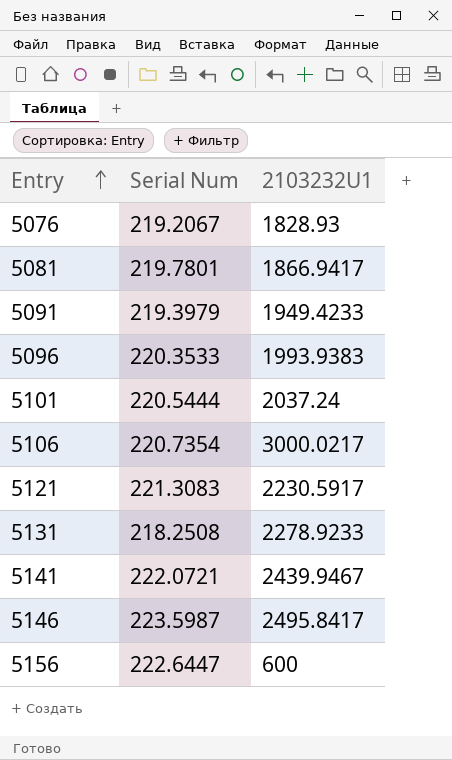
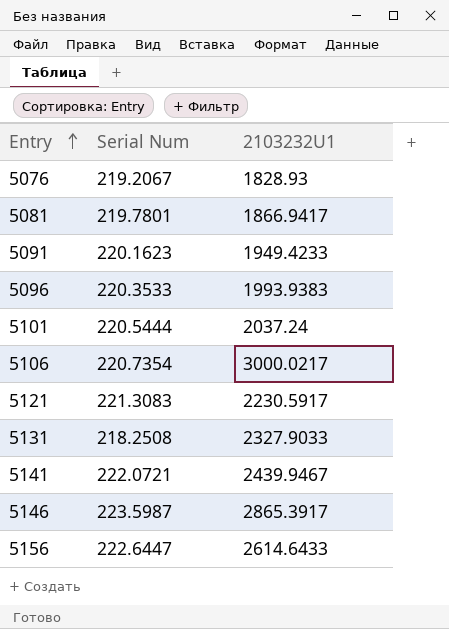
5091 | Serial Num: 219.3979 -> 220.1623
5131 | 2103232U1: 2278.9233 -> 2327.9033
5146 | 2103232U1: 2495.8417 -> 2865.3917
5156 | 2103232U1: 600 -> 2614.6433

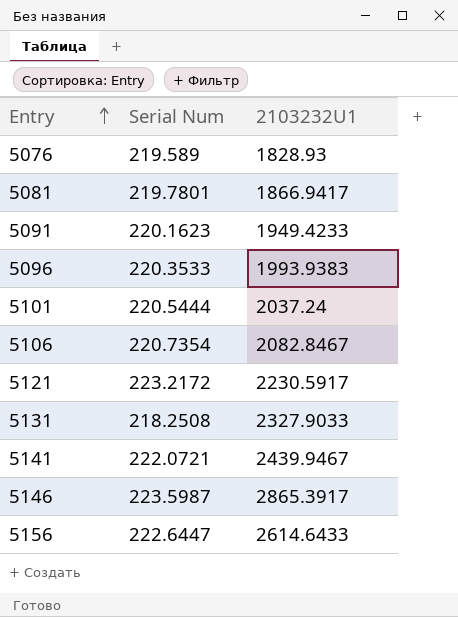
5076 | Serial Num: 219.2067 -> 219.589
5106 | 2103232U1: 3000.0217 -> 2082.8467
5121 | Serial Num: 221.3083 -> 223.2172

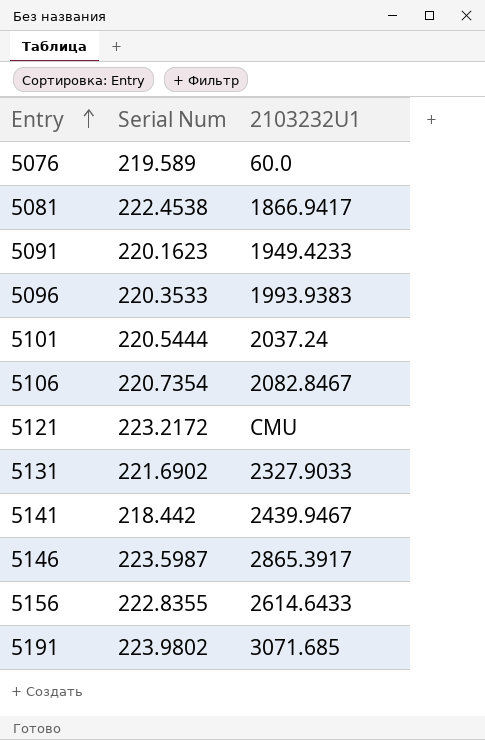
5076 | 2103232U1: 1828.93 -> 60.0
5081 | Serial Num: 219.7801 -> 222.4538
5121 | 2103232U1: 2230.5917 -> CMU
5131 | Serial Num: 218.2508 -> 221.6902
5141 | Serial Num: 222.0721 -> 218.442
5156 | Serial Num: 222.6447 -> 222.8355
row 5191: none -> 223.9802 | 3071.685

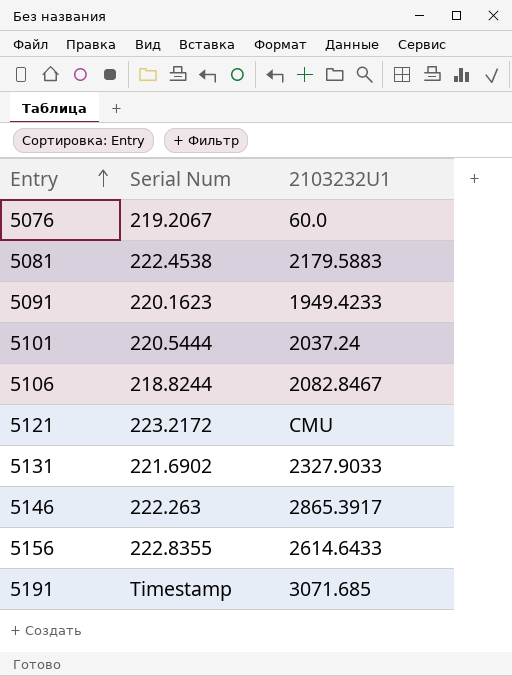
row 5096: 220.3533 | 1993.9383 -> none
row 5141: 218.442 | 2439.9467 -> none
5076 | Serial Num: 219.589 -> 219.2067
5081 | 2103232U1: 1866.9417 -> 2179.5883
5106 | Serial Num: 220.7354 -> 218.8244
5146 | Serial Num: 223.5987 -> 222.263
5191 | Serial Num: 223.9802 -> Timestamp

